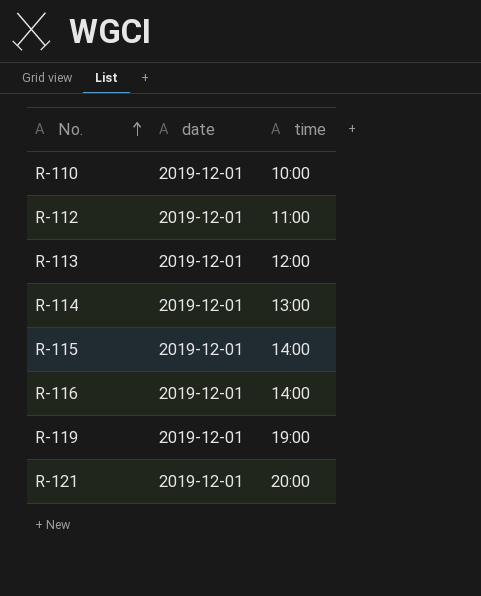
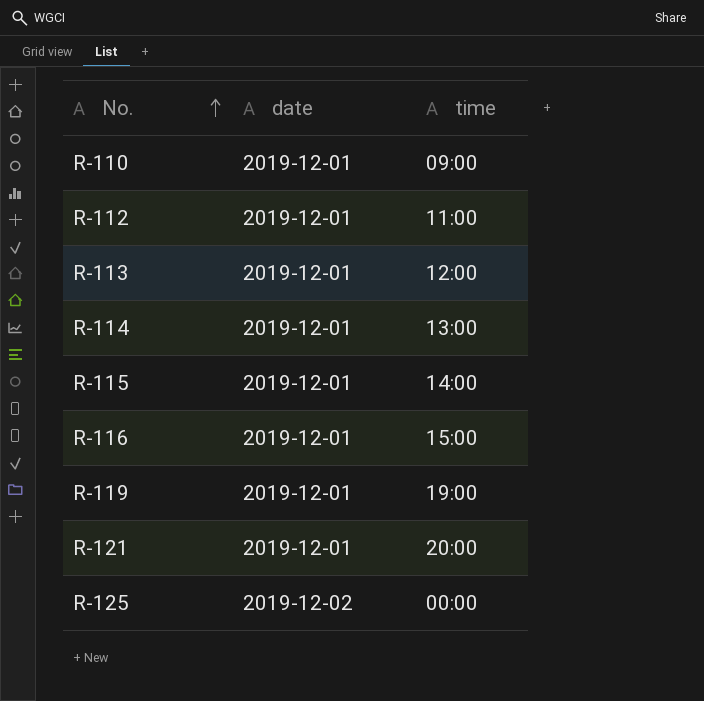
R-110 | time: 10:00 -> 09:00
R-116 | time: 14:00 -> 15:00
row R-125: none -> 2019-12-02 | 00:00

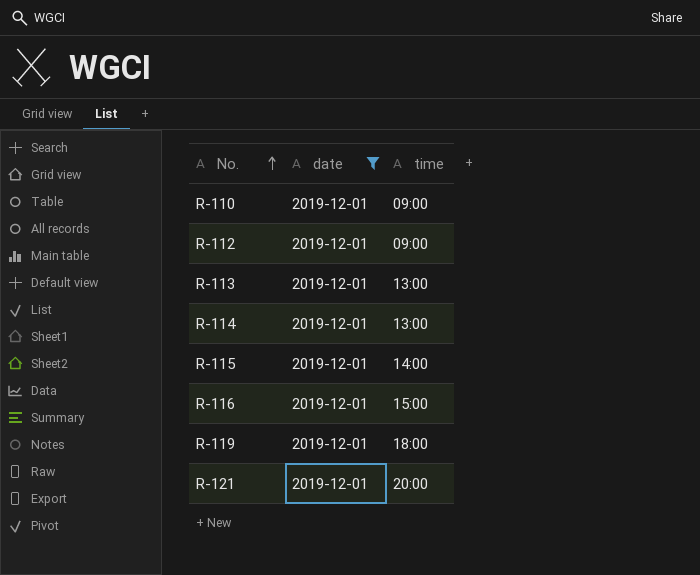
filter: none -> date = 2019-12-01
R-112 | time: 11:00 -> 09:00
R-113 | time: 12:00 -> 13:00
R-119 | time: 19:00 -> 18:00

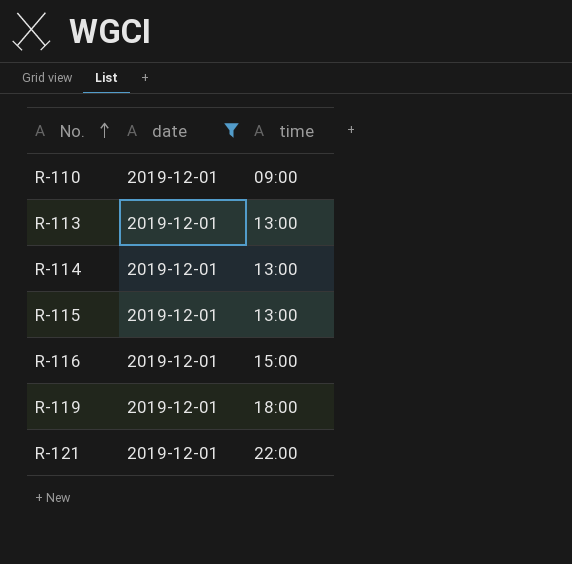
row R-112: 2019-12-01 | 09:00 -> none
R-115 | time: 14:00 -> 13:00
R-121 | time: 20:00 -> 22:00

